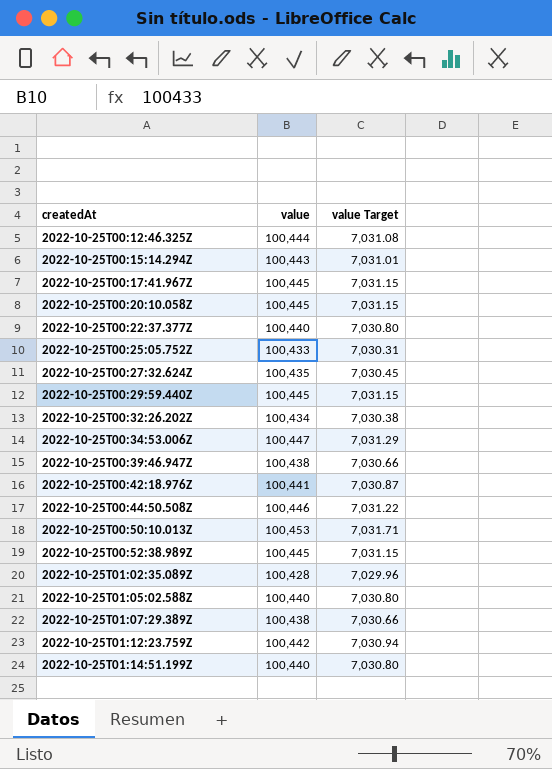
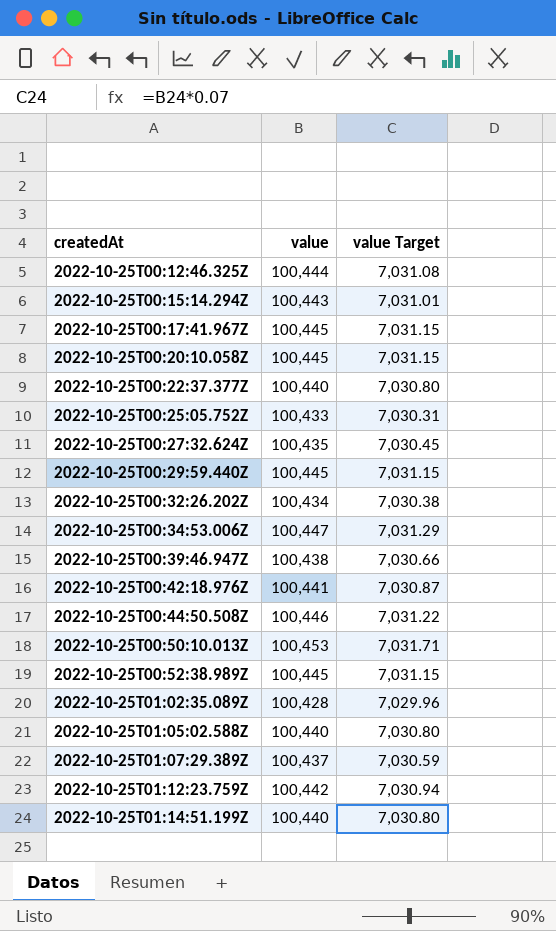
2022-10-25T01:07:29.389Z | value: 100,438 -> 100,437
2022-10-25T01:07:29.389Z | value Target: 7,030.66 -> 7,030.59

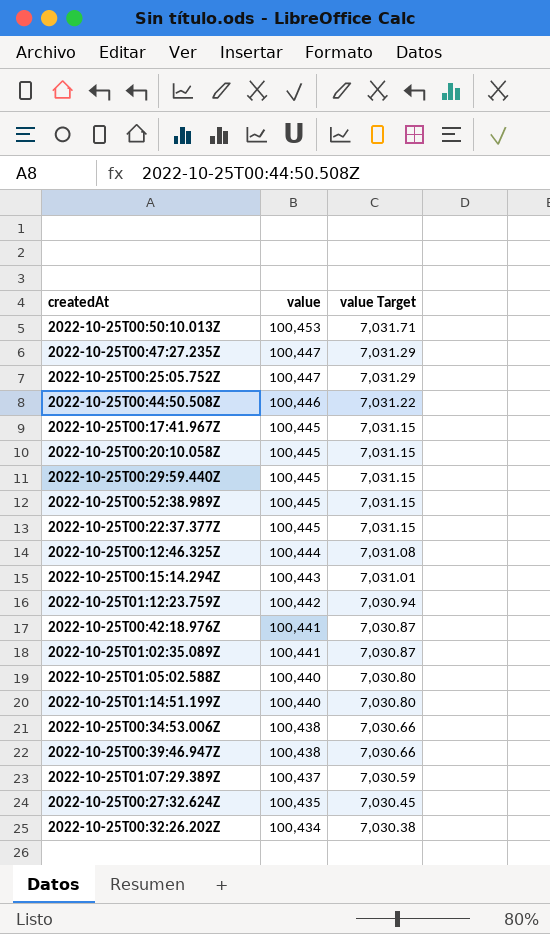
row order: createdAt ascending -> value descending
row 2022-10-25T00:47:27.235Z: none -> 100,447 | 7,031.29
2022-10-25T00:25:05.752Z | value: 100,433 -> 100,447
2022-10-25T00:25:05.752Z | value Target: 7,030.31 -> 7,031.29
2022-10-25T00:22:37.377Z | value: 100,440 -> 100,445
2022-10-25T00:22:37.377Z | value Target: 7,030.80 -> 7,031.15
2022-10-25T01:02:35.089Z | value: 100,428 -> 100,441
2022-10-25T01:02:35.089Z | value Target: 7,029.96 -> 7,030.87
2022-10-25T00:34:53.006Z | value: 100,447 -> 100,438
2022-10-25T00:34:53.006Z | value Target: 7,031.29 -> 7,030.66

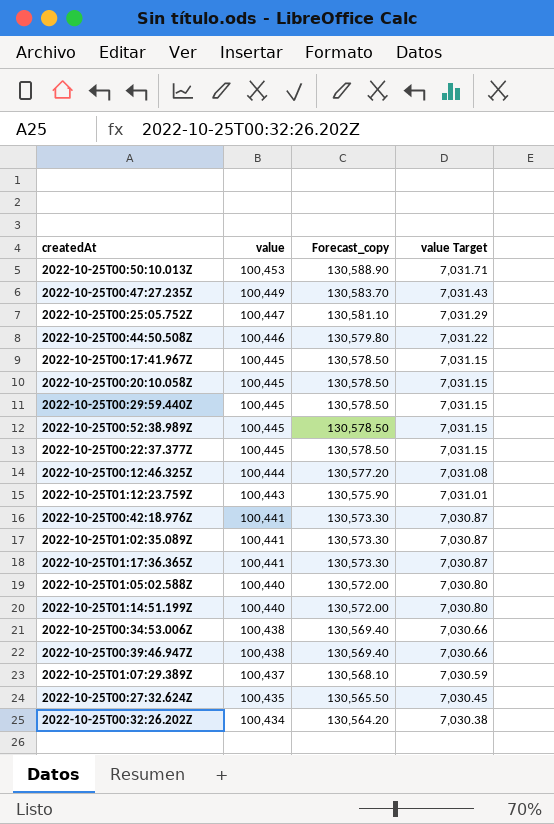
column Forecast_copy | formula: none -> [value] * 1.3
row 2022-10-25T00:15:14.294Z: 100,443 | 7,031.01 -> none
2022-10-25T00:47:27.235Z | value: 100,447 -> 100,449
2022-10-25T00:47:27.235Z | value Target: 7,031.29 -> 7,031.43
2022-10-25T01:12:23.759Z | value: 100,442 -> 100,443
2022-10-25T01:12:23.759Z | value Target: 7,030.94 -> 7,031.01
row 2022-10-25T01:17:36.365Z: none -> 100,441 | 130,573.30 | 7,030.87

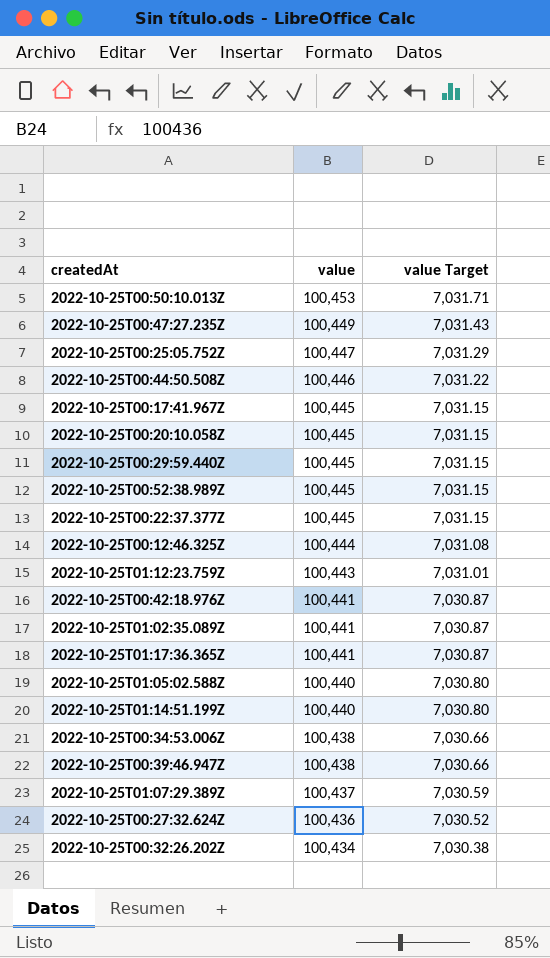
column Forecast_copy | formula: [value] * 1.3 -> none
2022-10-25T00:27:32.624Z | value: 100,435 -> 100,436
2022-10-25T00:27:32.624Z | value Target: 7,030.45 -> 7,030.52

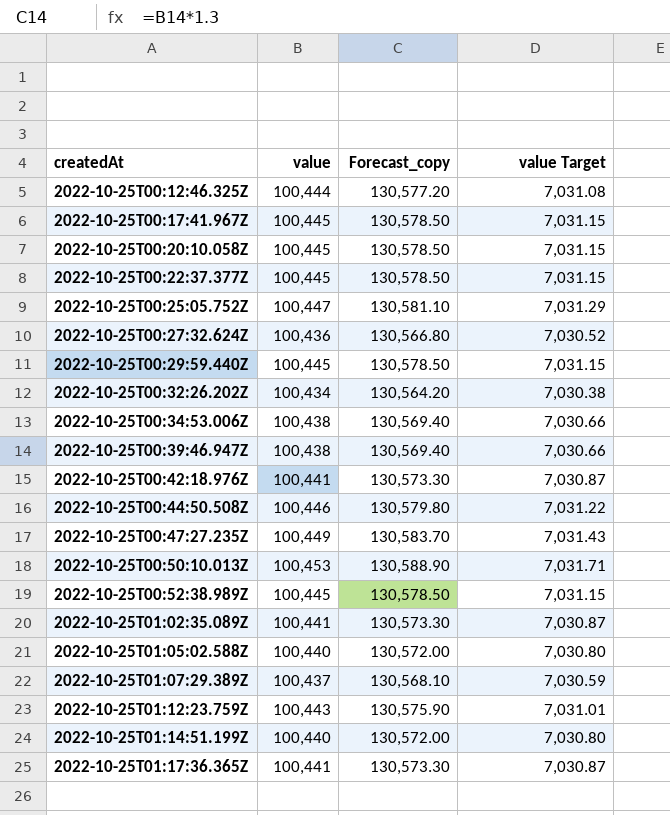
row order: value descending -> createdAt ascending
column Forecast_copy | formula: none -> [value] * 1.3

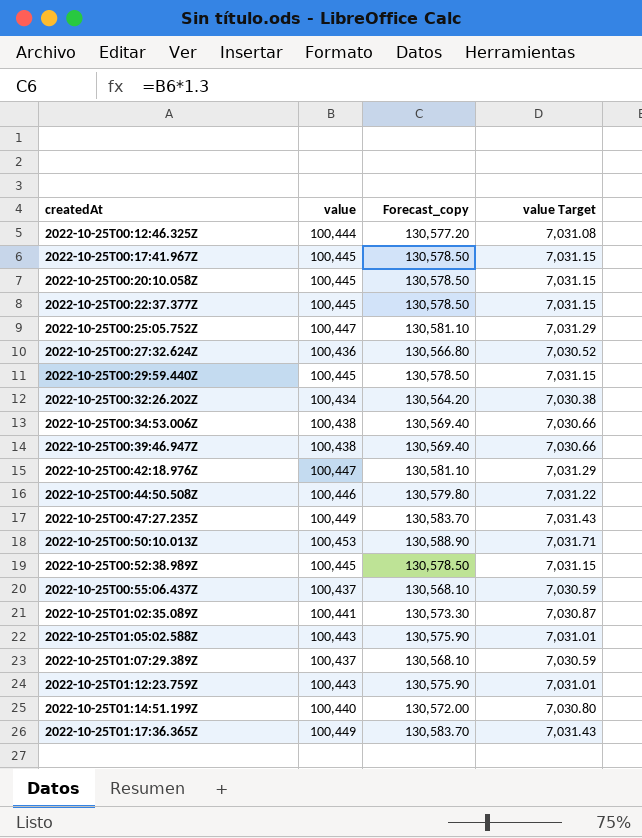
2022-10-25T00:42:18.976Z | value: 100,441 -> 100,447
2022-10-25T00:42:18.976Z | Forecast_copy: 130,573.30 -> 130,581.10
2022-10-25T00:42:18.976Z | value Target: 7,030.87 -> 7,031.29
row 2022-10-25T00:55:06.437Z: none -> 100,437 | 130,568.10 | 7,030.59
2022-10-25T01:05:02.588Z | value: 100,440 -> 100,443
2022-10-25T01:05:02.588Z | Forecast_copy: 130,572.00 -> 130,575.90
2022-10-25T01:05:02.588Z | value Target: 7,030.80 -> 7,031.01
2022-10-25T01:17:36.365Z | value: 100,441 -> 100,449
2022-10-25T01:17:36.365Z | Forecast_copy: 130,573.30 -> 130,583.70
2022-10-25T01:17:36.365Z | value Target: 7,030.87 -> 7,031.43

